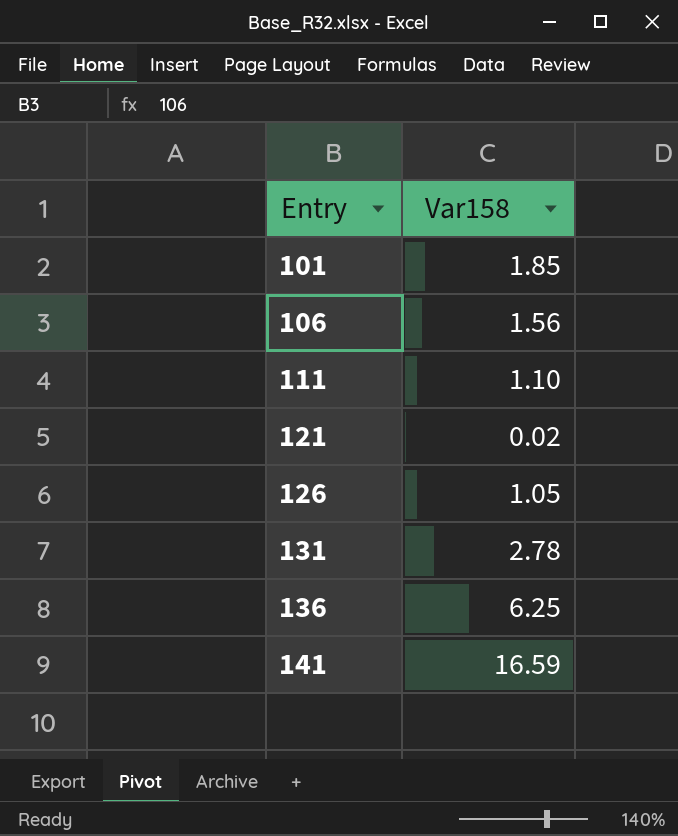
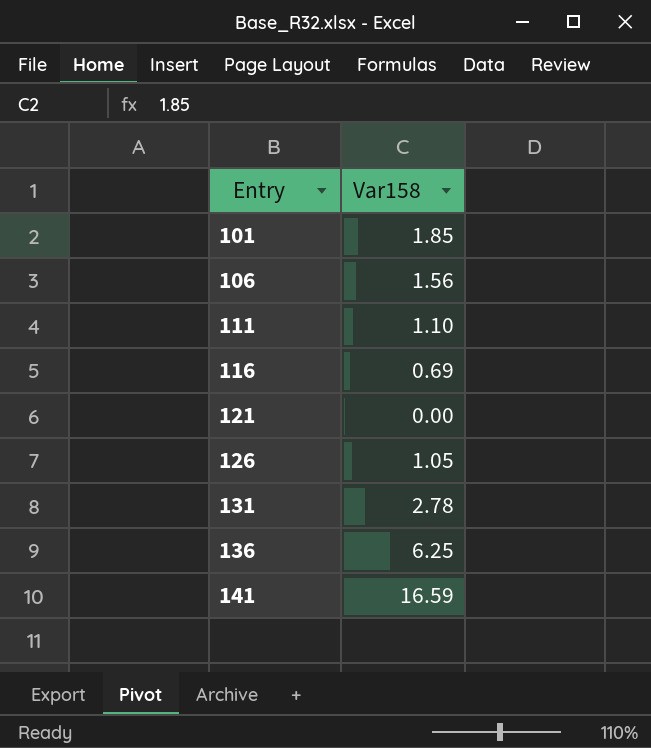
row 116: none -> 0.69
121 | Var158: 0.02 -> 0.00

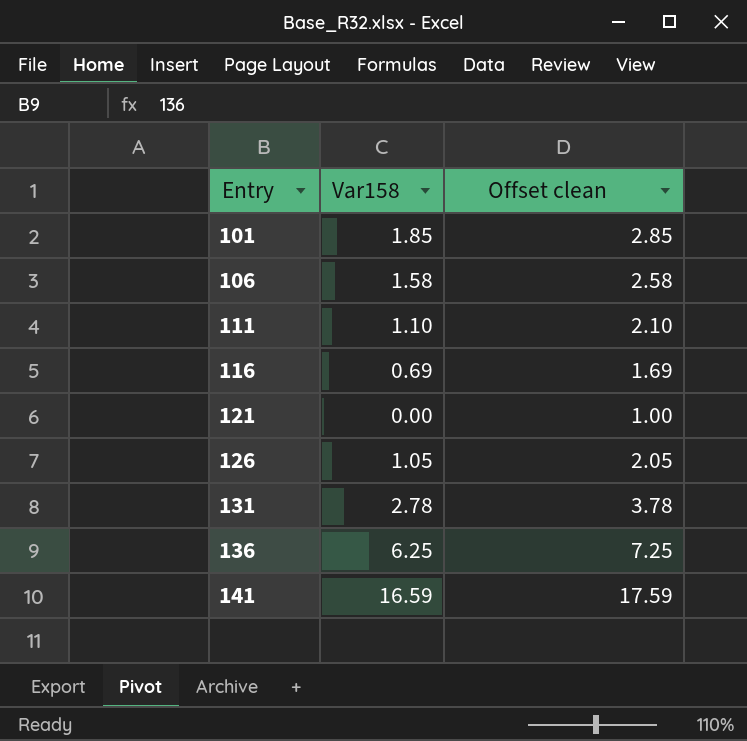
column Offset clean | formula: none -> [Var158] + 1
106 | Var158: 1.56 -> 1.58

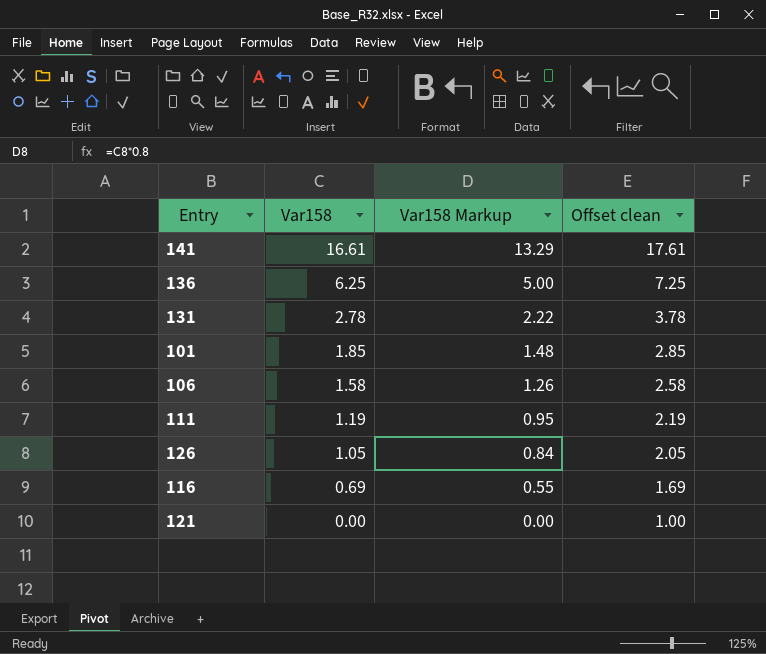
row order: Entry ascending -> Var158 descending
column Var158 Markup | formula: none -> [Var158] * 0.8
141 | Var158: 16.59 -> 16.61
141 | Offset clean: 17.59 -> 17.61
111 | Var158: 1.10 -> 1.19
111 | Offset clean: 2.10 -> 2.19

